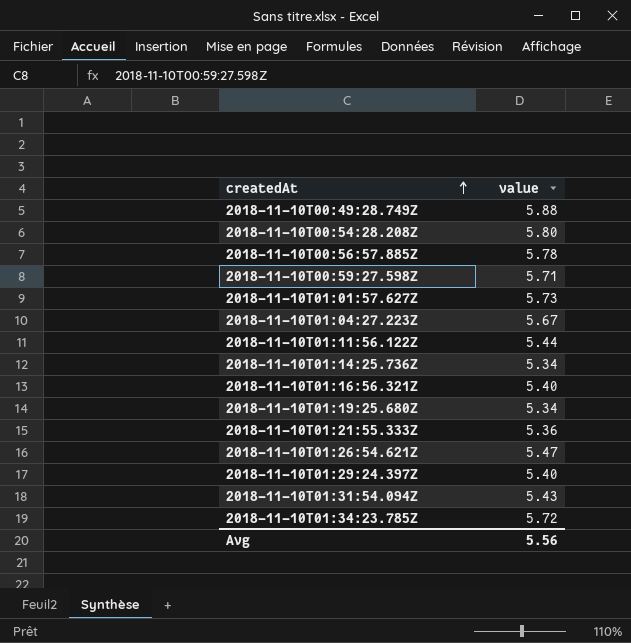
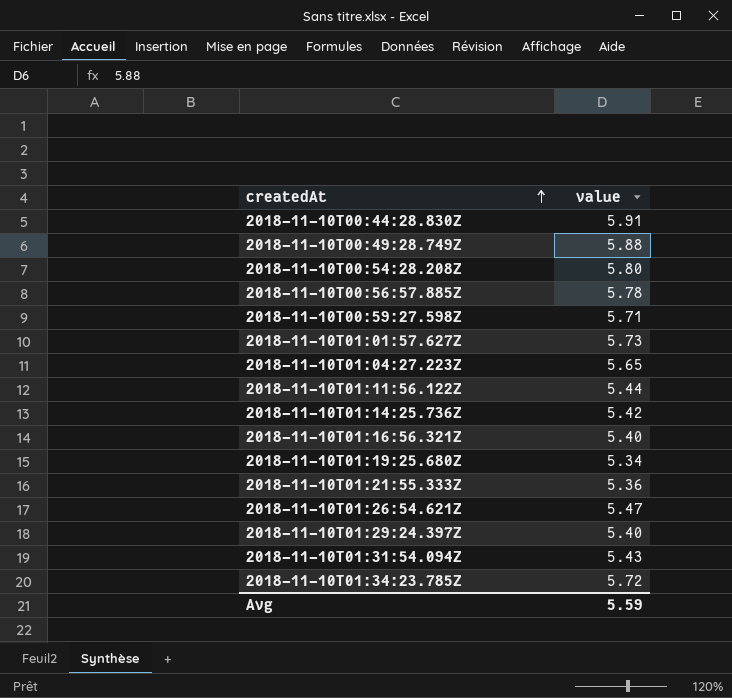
row 2018-11-10T00:44:28.830Z: none -> 5.91
2018-11-10T01:04:27.223Z | value: 5.67 -> 5.65
2018-11-10T01:14:25.736Z | value: 5.34 -> 5.42
Avg | value: 5.56 -> 5.59

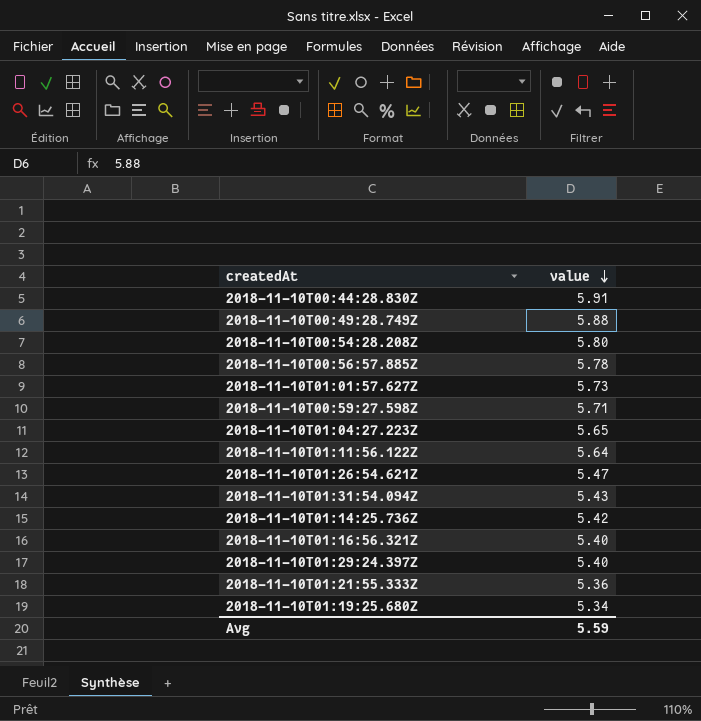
row order: createdAt ascending -> value descending
row 2018-11-10T01:34:23.785Z: 5.72 -> none
2018-11-10T01:11:56.122Z | value: 5.44 -> 5.64

